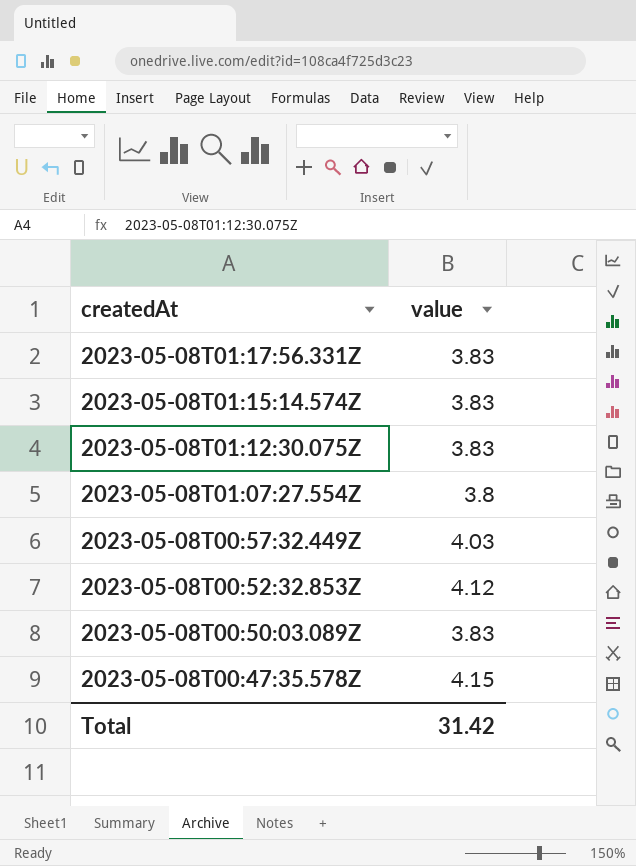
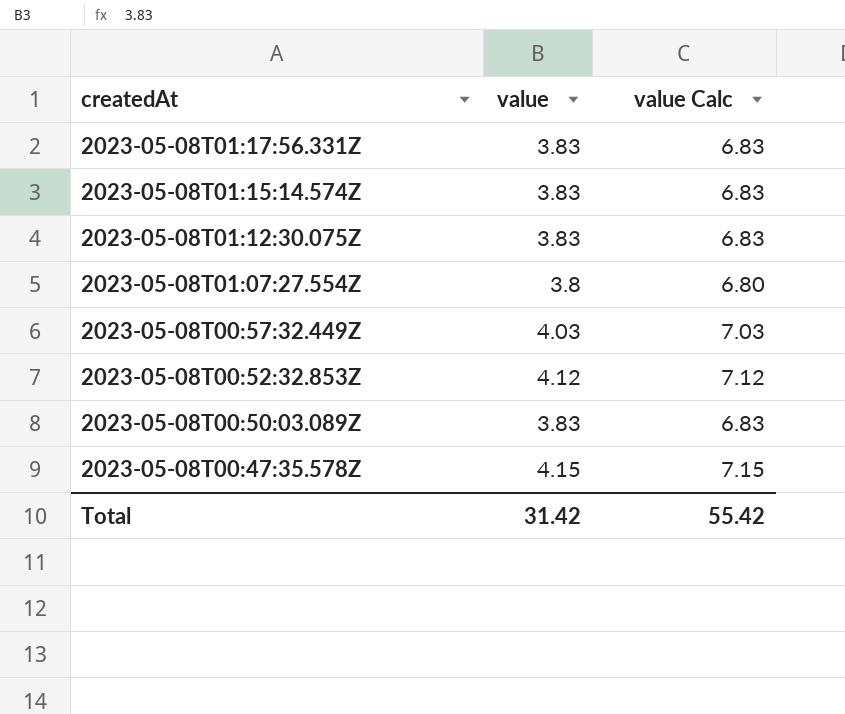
column value Calc | formula: none -> [value] + 3

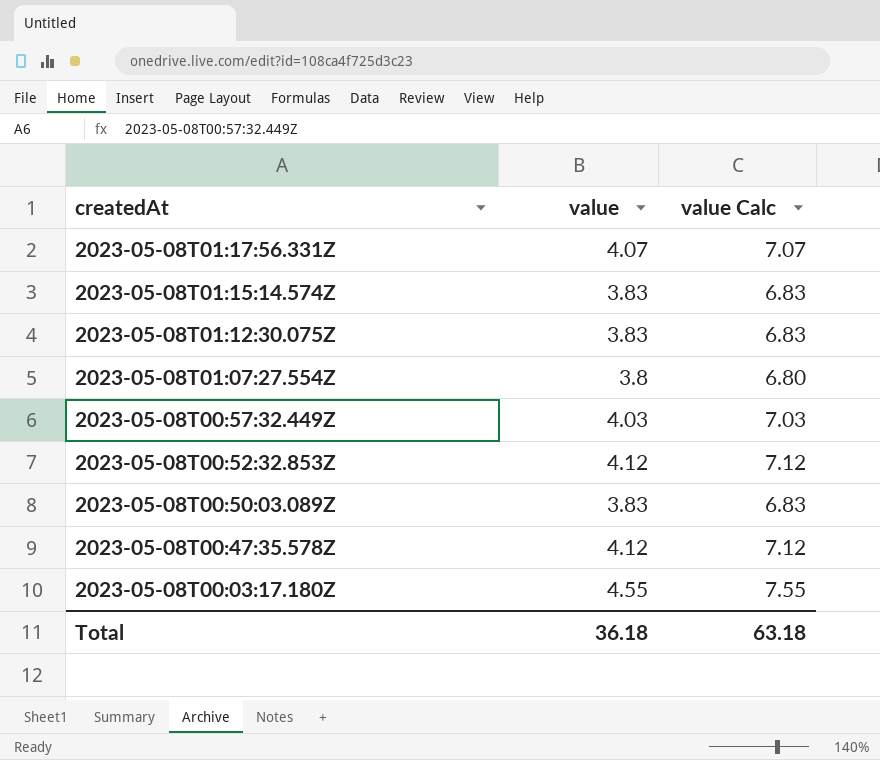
2023-05-08T01:17:56.331Z | value: 3.83 -> 4.07
2023-05-08T01:17:56.331Z | value Calc: 6.83 -> 7.07
2023-05-08T00:47:35.578Z | value: 4.15 -> 4.12
2023-05-08T00:47:35.578Z | value Calc: 7.15 -> 7.12
row 2023-05-08T00:03:17.180Z: none -> 4.55 | 7.55
Total | value: 31.42 -> 36.18
Total | value Calc: 55.42 -> 63.18

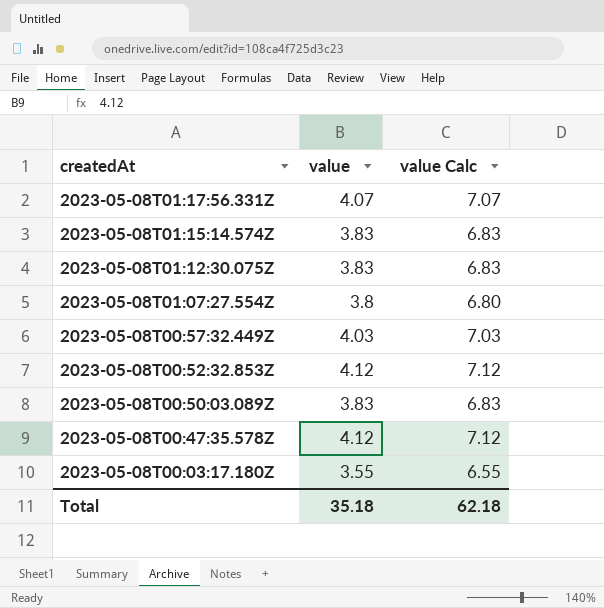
2023-05-08T00:03:17.180Z | value: 4.55 -> 3.55
2023-05-08T00:03:17.180Z | value Calc: 7.55 -> 6.55
Total | value: 36.18 -> 35.18
Total | value Calc: 63.18 -> 62.18

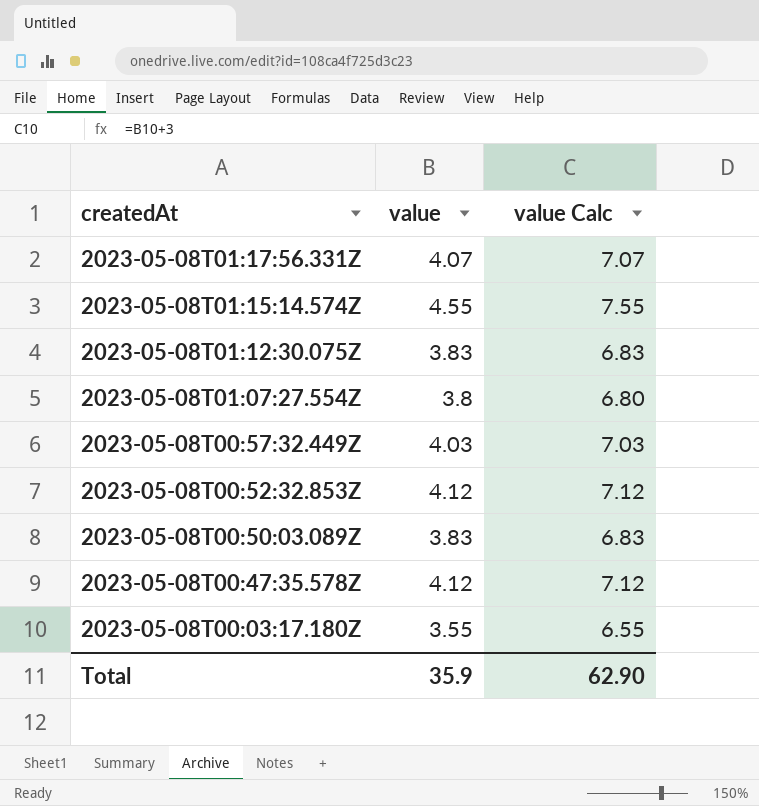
2023-05-08T01:15:14.574Z | value: 3.83 -> 4.55
2023-05-08T01:15:14.574Z | value Calc: 6.83 -> 7.55
Total | value: 35.18 -> 35.9
Total | value Calc: 62.18 -> 62.90

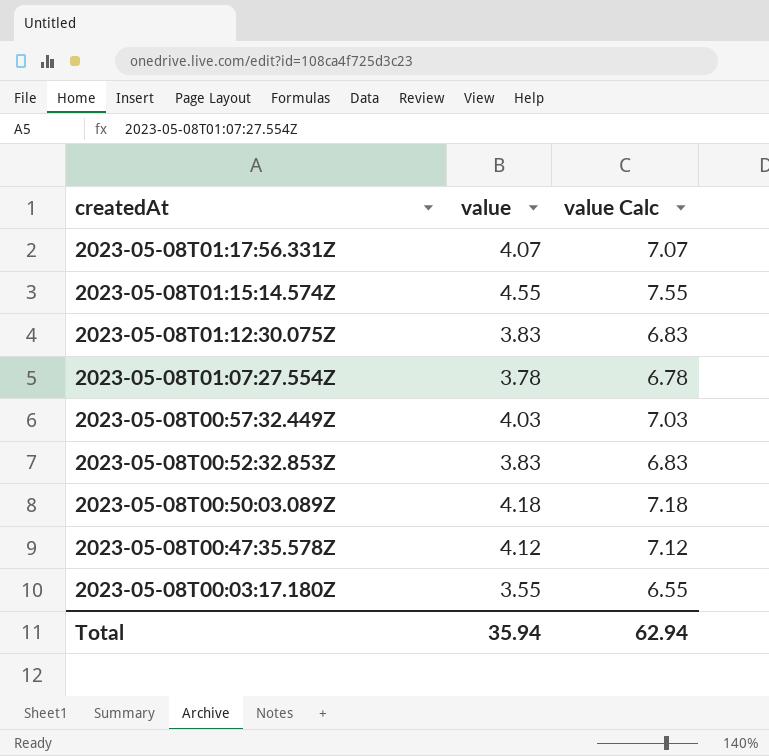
2023-05-08T01:07:27.554Z | value: 3.8 -> 3.78
2023-05-08T01:07:27.554Z | value Calc: 6.80 -> 6.78
2023-05-08T00:52:32.853Z | value: 4.12 -> 3.83
2023-05-08T00:52:32.853Z | value Calc: 7.12 -> 6.83
2023-05-08T00:50:03.089Z | value: 3.83 -> 4.18
2023-05-08T00:50:03.089Z | value Calc: 6.83 -> 7.18
Total | value: 35.9 -> 35.94
Total | value Calc: 62.90 -> 62.94

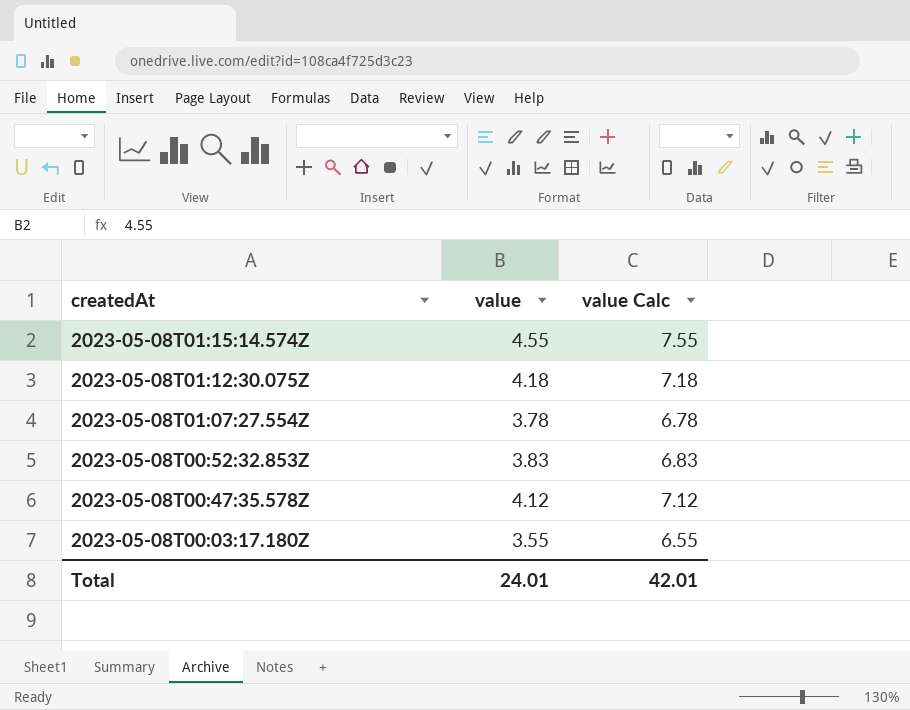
row 2023-05-08T01:17:56.331Z: 4.07 | 7.07 -> none
row 2023-05-08T00:57:32.449Z: 4.03 | 7.03 -> none
row 2023-05-08T00:50:03.089Z: 4.18 | 7.18 -> none
2023-05-08T01:12:30.075Z | value: 3.83 -> 4.18
2023-05-08T01:12:30.075Z | value Calc: 6.83 -> 7.18
Total | value: 35.94 -> 24.01
Total | value Calc: 62.94 -> 42.01

